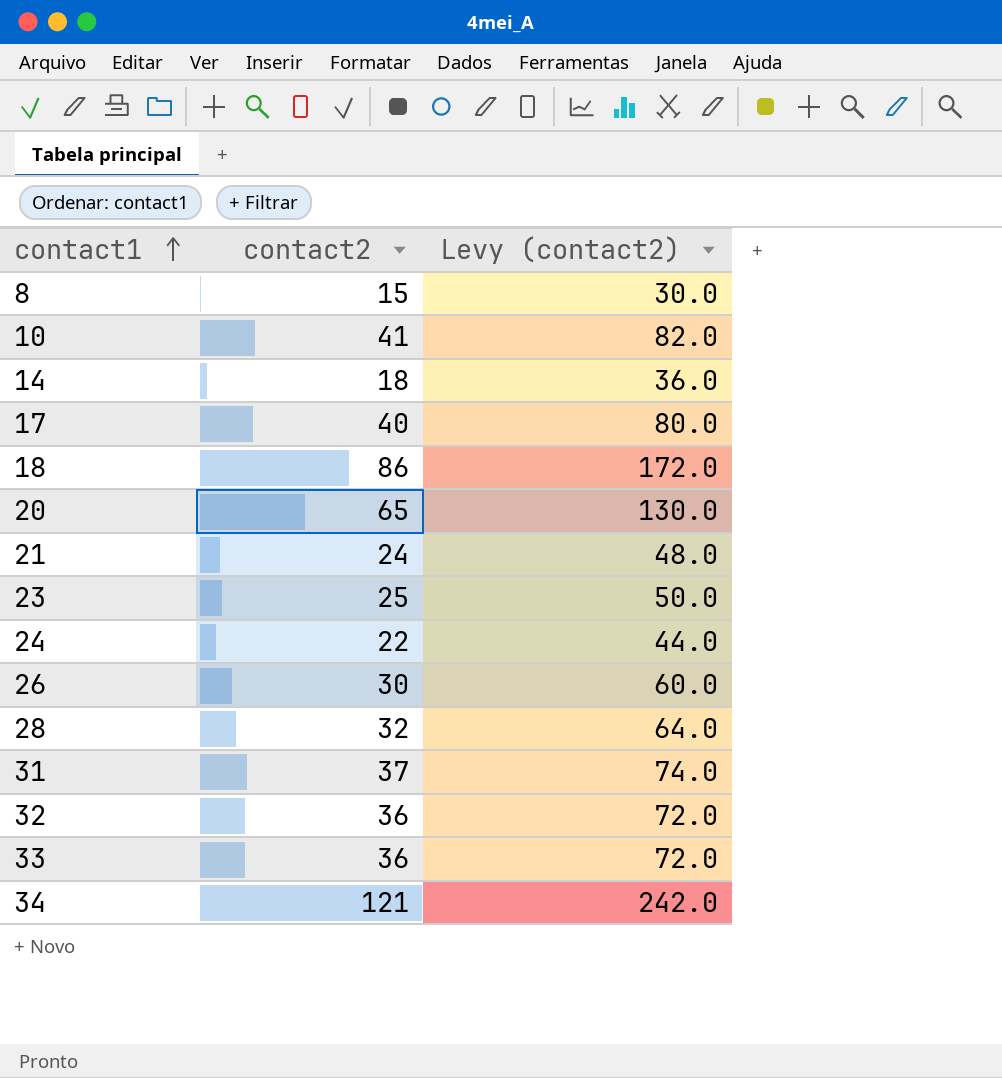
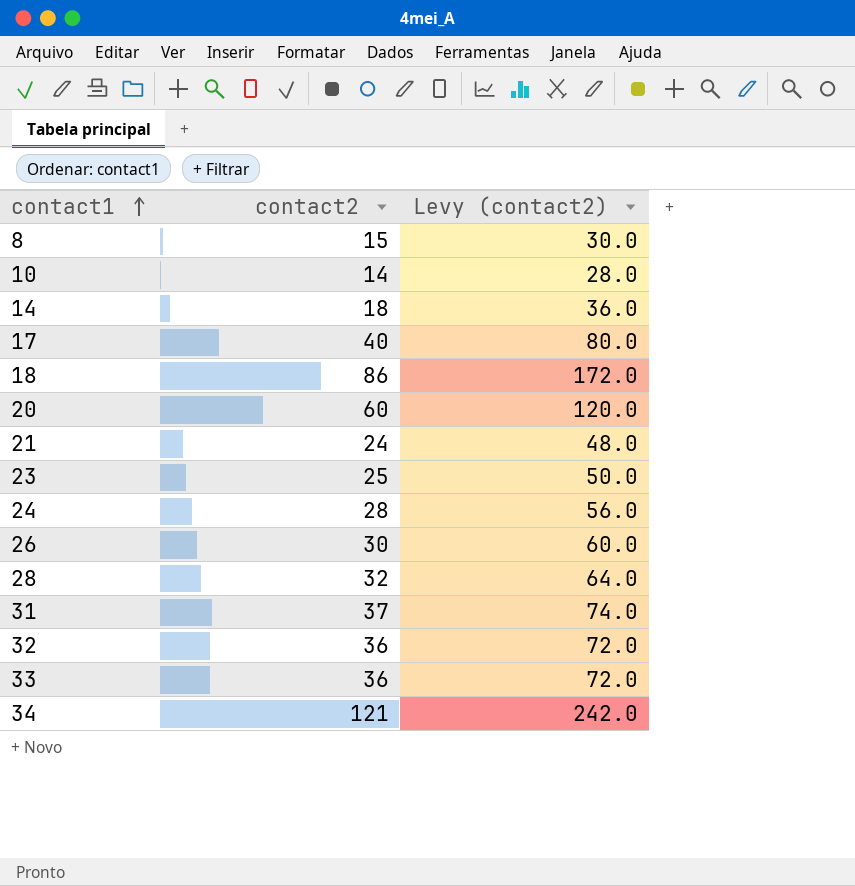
10 | contact2: 41 -> 14
10 | Levy (contact2): 82.0 -> 28.0
20 | contact2: 65 -> 60
20 | Levy (contact2): 130.0 -> 120.0
24 | contact2: 22 -> 28
24 | Levy (contact2): 44.0 -> 56.0

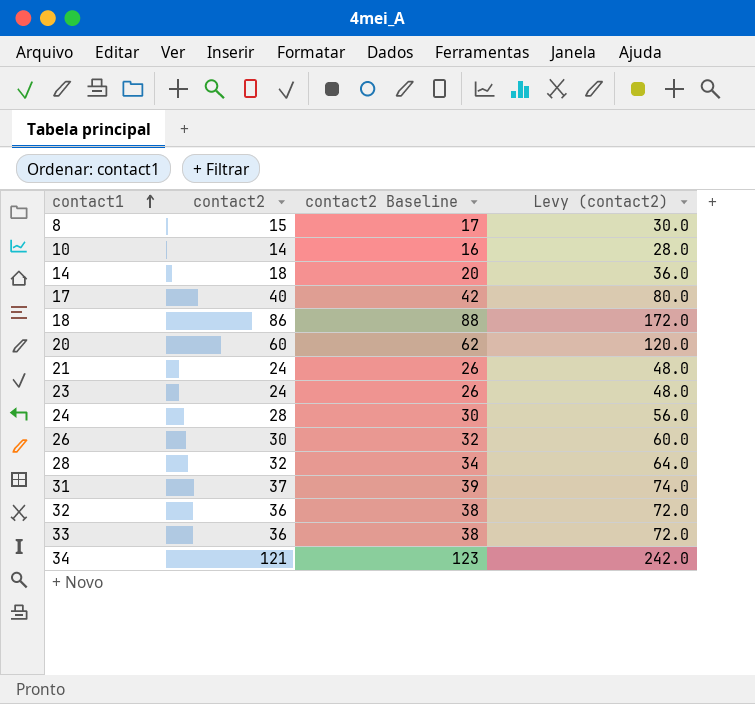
column contact2 Baseline | formula: none -> [contact2] + 2
23 | contact2: 25 -> 24
23 | Levy (contact2): 50.0 -> 48.0

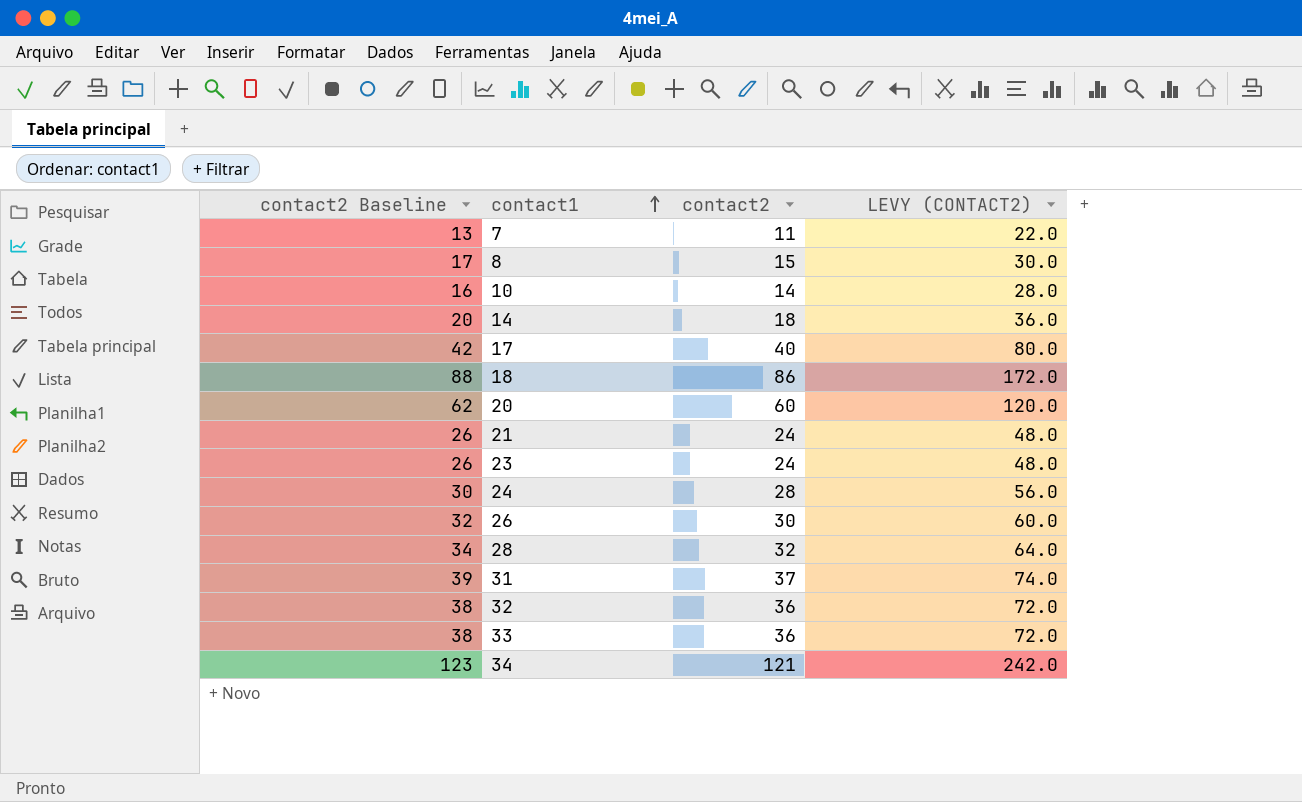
column contact2 Baseline | position: 3 -> 1
column name: Levy (contact2) -> LEVY (CONTACT2)
row 7: none -> 13 | 11 | 22.0

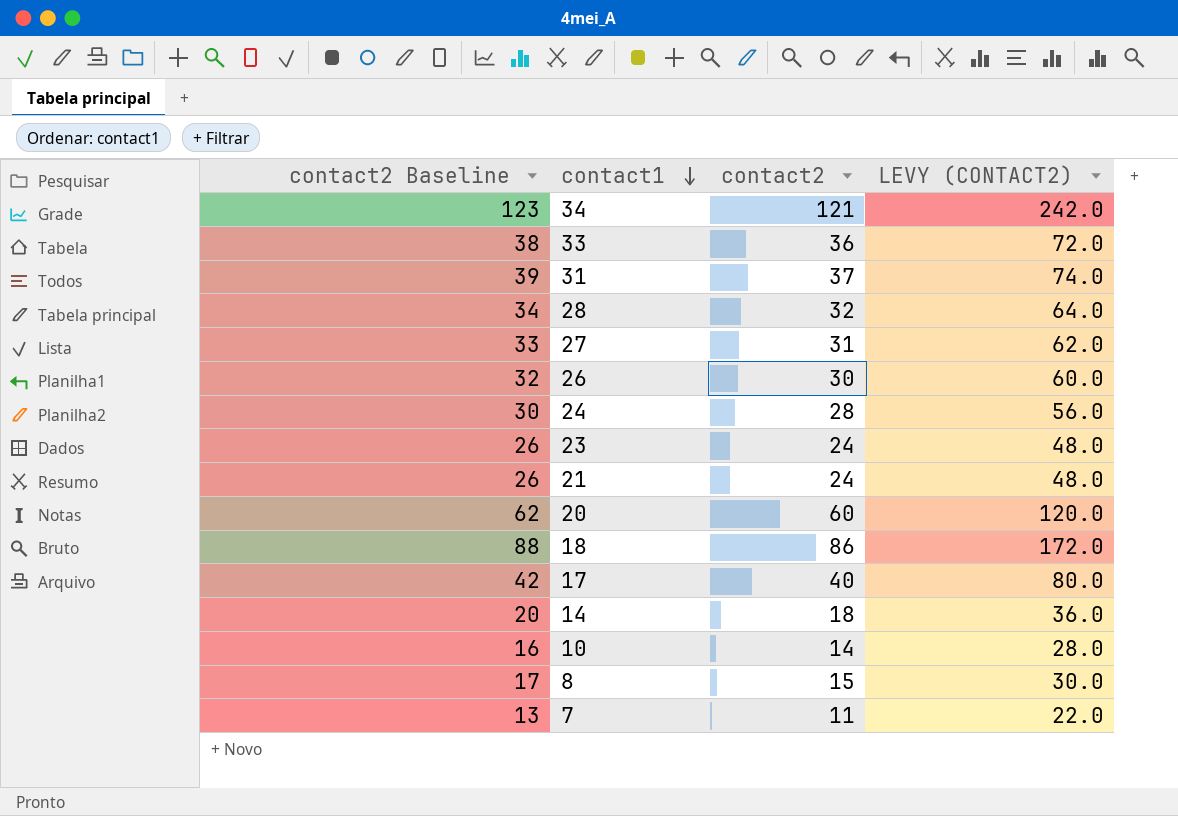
row order: contact1 ascending -> contact1 descending
row 32: 38 | 36 | 72.0 -> none
row 27: none -> 33 | 31 | 62.0

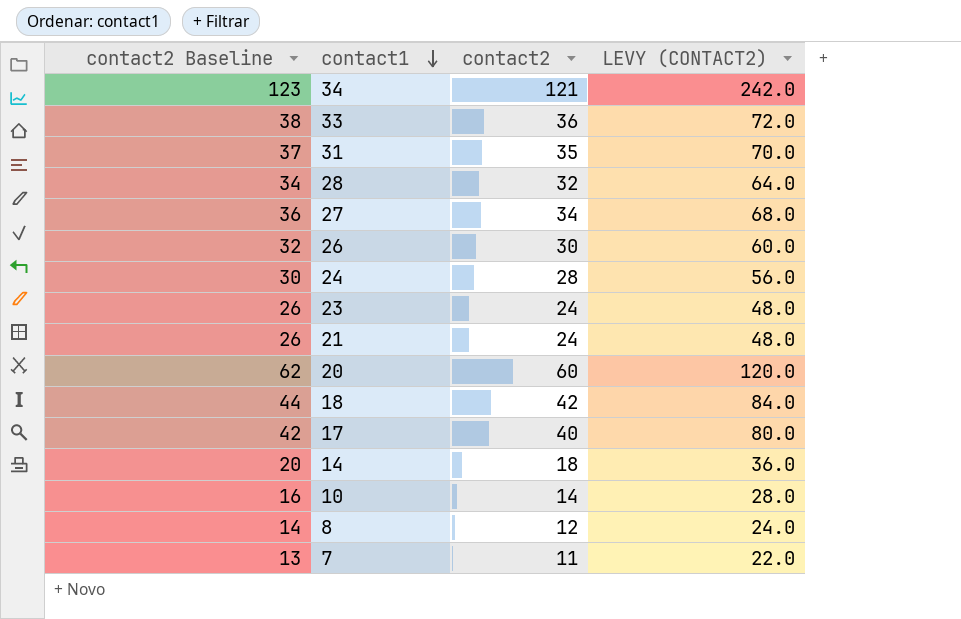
31 | contact2 Baseline: 39 -> 37
31 | contact2: 37 -> 35
31 | LEVY (CONTACT2): 74.0 -> 70.0
27 | contact2 Baseline: 33 -> 36
27 | contact2: 31 -> 34
27 | LEVY (CONTACT2): 62.0 -> 68.0
18 | contact2 Baseline: 88 -> 44
18 | contact2: 86 -> 42
18 | LEVY (CONTACT2): 172.0 -> 84.0
8 | contact2 Baseline: 17 -> 14
8 | contact2: 15 -> 12
8 | LEVY (CONTACT2): 30.0 -> 24.0

